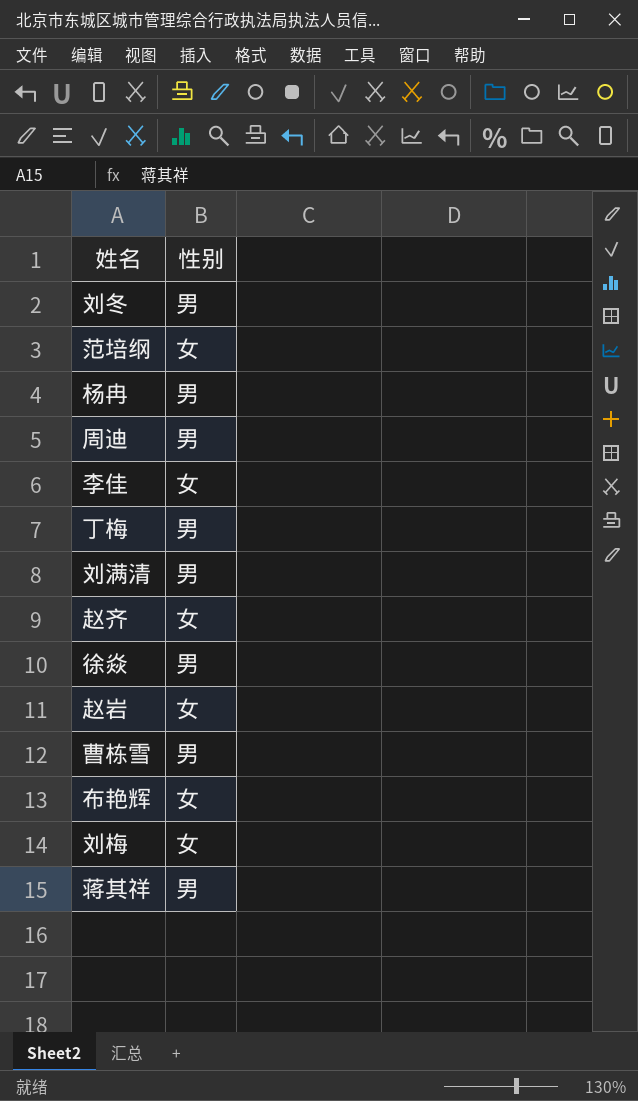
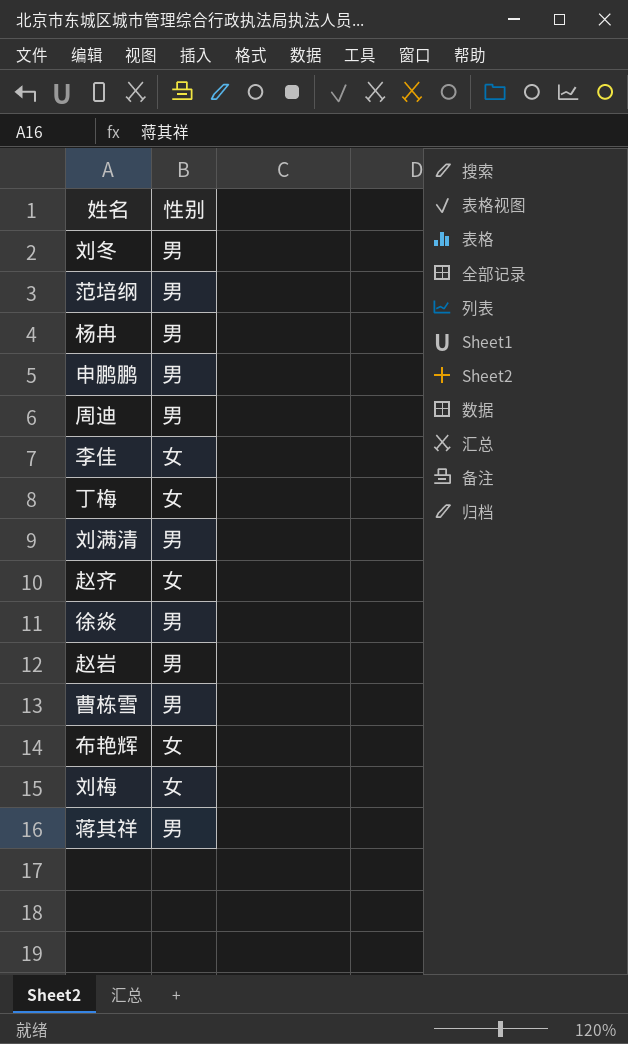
范培纲 | 性别: 女 -> 男
row 申鹏鹏: none -> 男
丁梅 | 性别: 男 -> 女
赵岩 | 性别: 女 -> 男

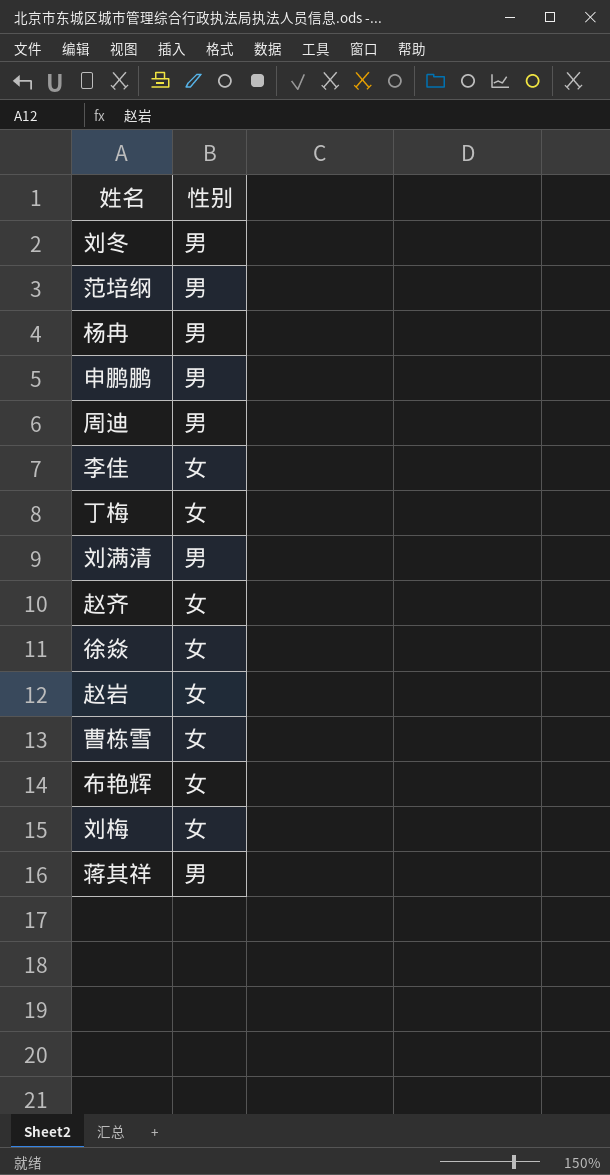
徐焱 | 性别: 男 -> 女
赵岩 | 性别: 男 -> 女
曹栋雪 | 性别: 男 -> 女

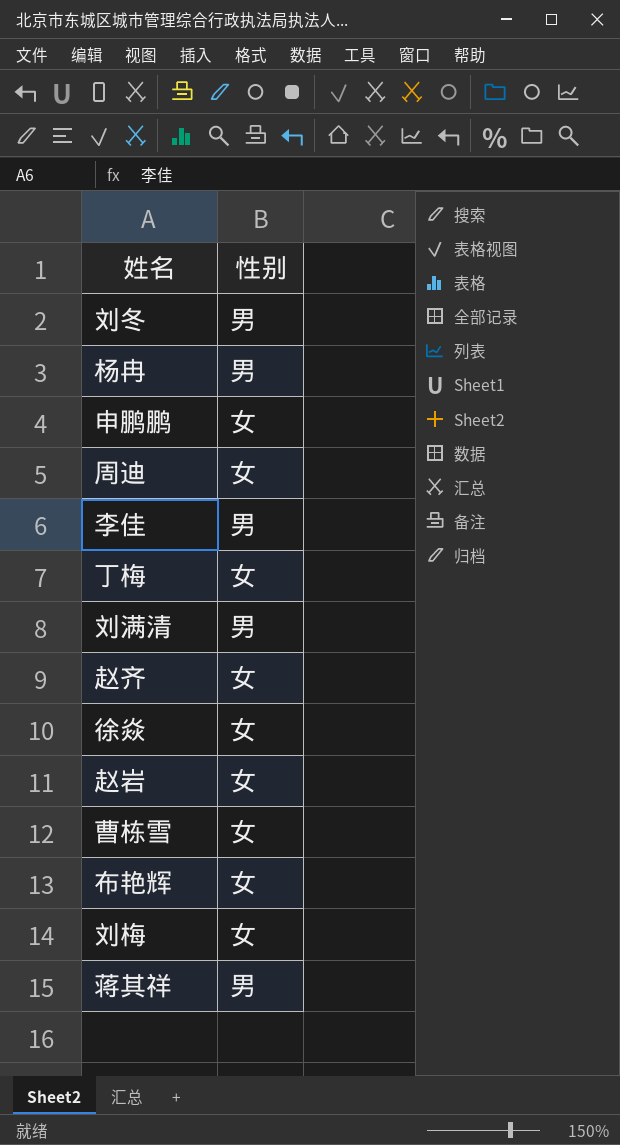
row 范培纲: 男 -> none
申鹏鹏 | 性别: 男 -> 女
周迪 | 性别: 男 -> 女
李佳 | 性别: 女 -> 男

